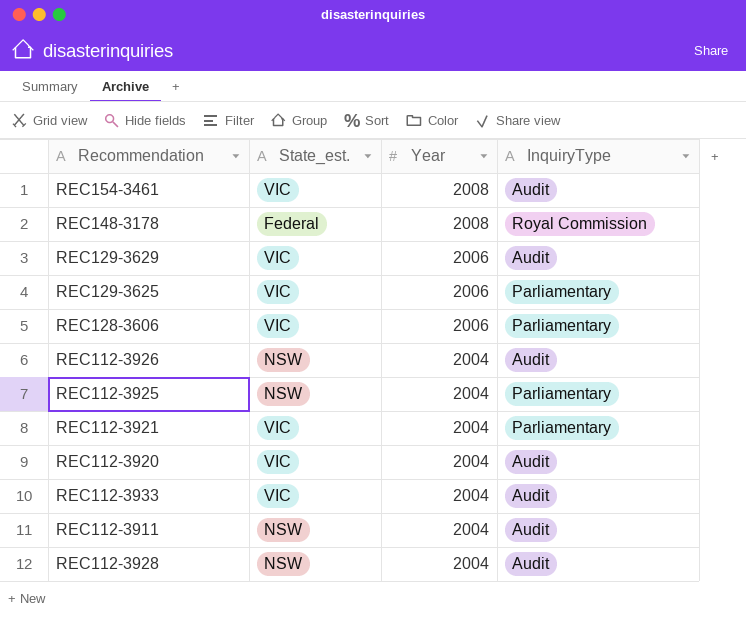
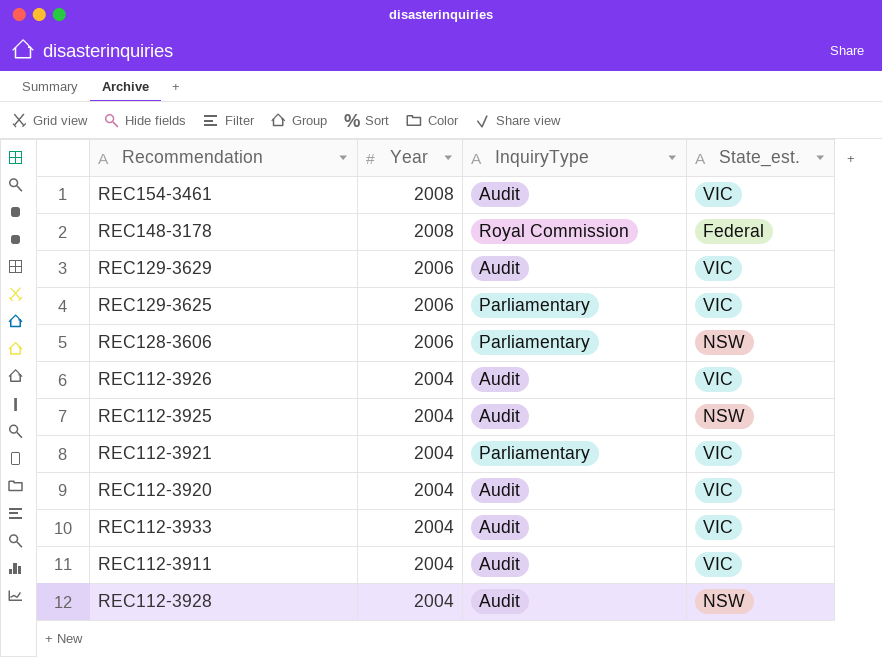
column State_est. | position: 2 -> 4
REC128-3606 | State_est.: VIC -> NSW
REC112-3926 | State_est.: NSW -> VIC
REC112-3925 | InquiryType: Parliamentary -> Audit
REC112-3911 | State_est.: NSW -> VIC

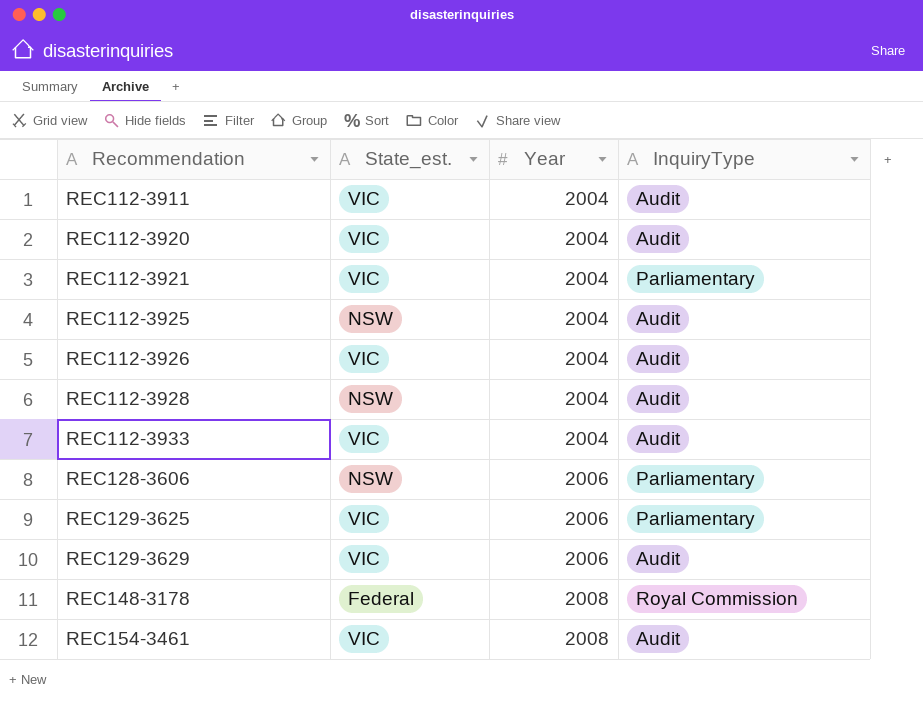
row order: Year descending -> Recommendation ascending
column State_est. | position: 4 -> 2

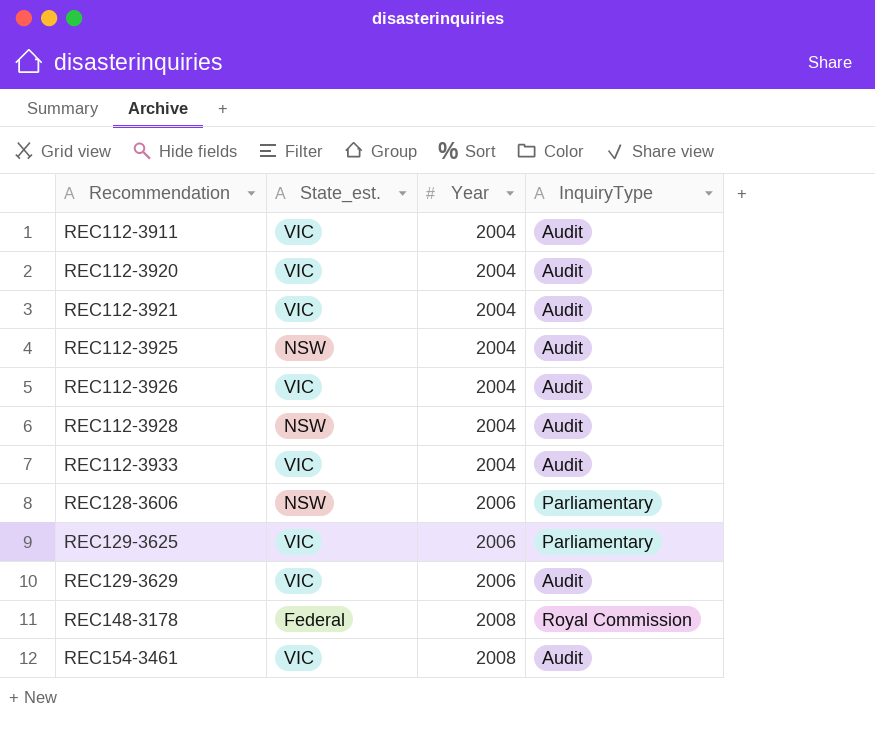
REC112-3921 | InquiryType: Parliamentary -> Audit

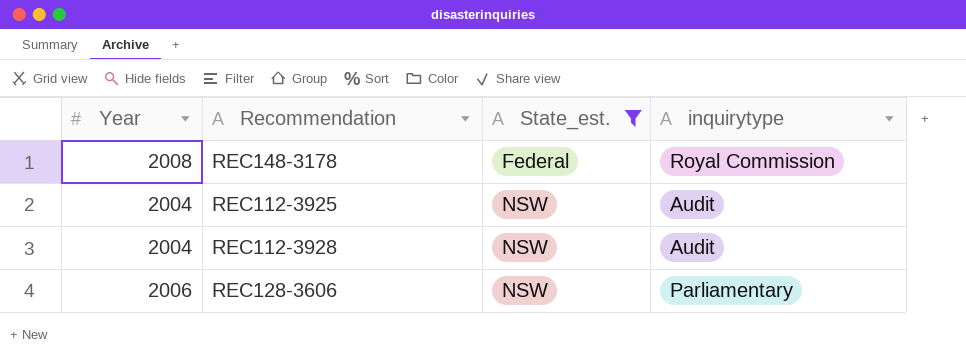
filter: none -> State_est. != VIC
row order: Recommendation ascending -> State_est. ascending
column Year | position: 3 -> 1
column name: InquiryType -> inquirytype

